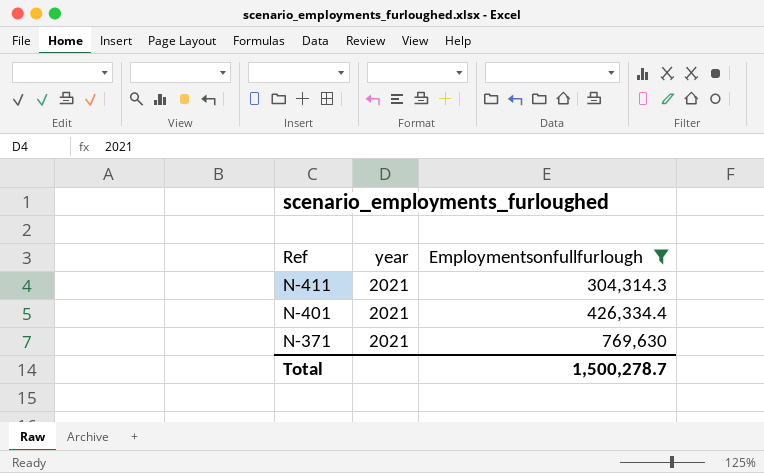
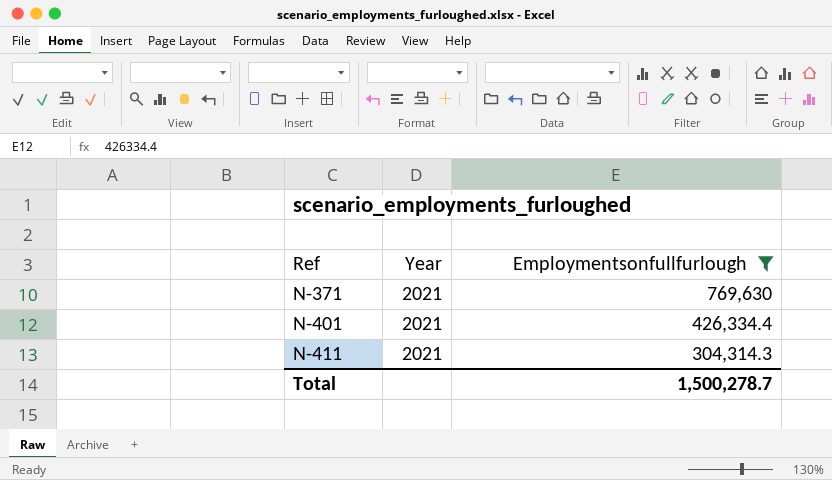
row order: Ref descending -> Ref ascending
column name: year -> Year

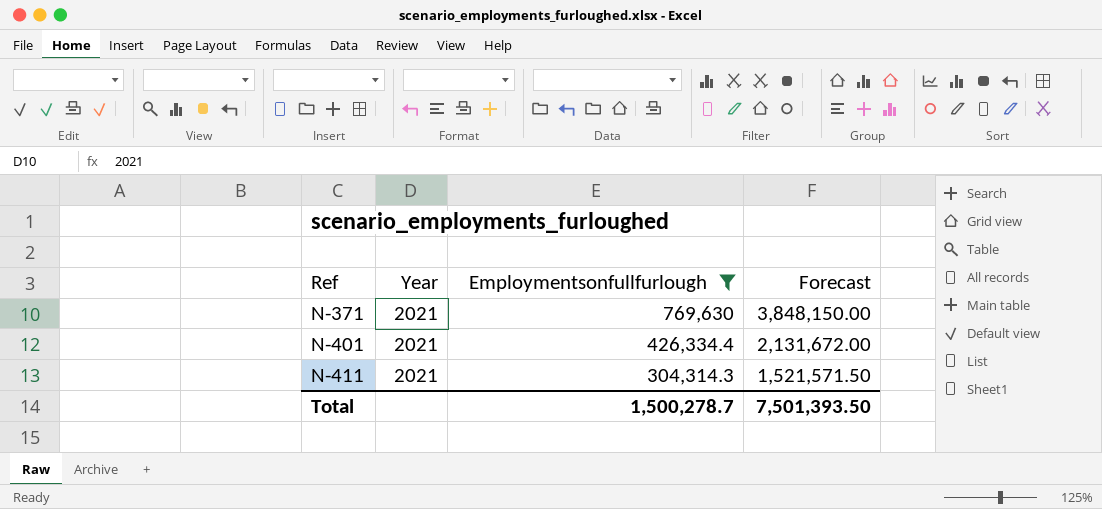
column Forecast | formula: none -> [Employmentsonfullfurlough] * 5

